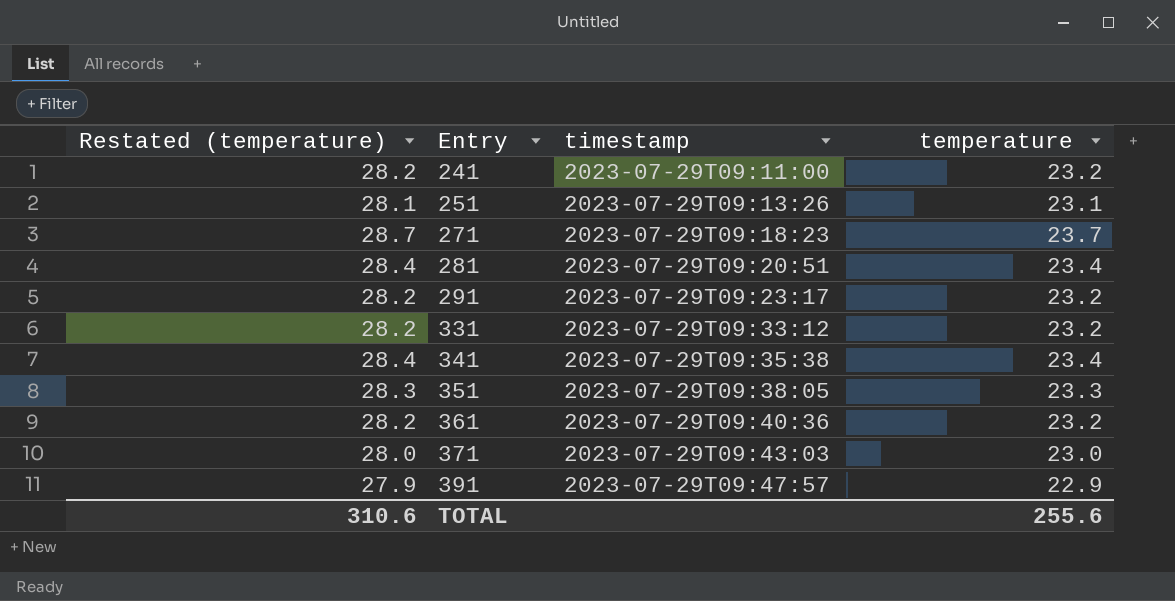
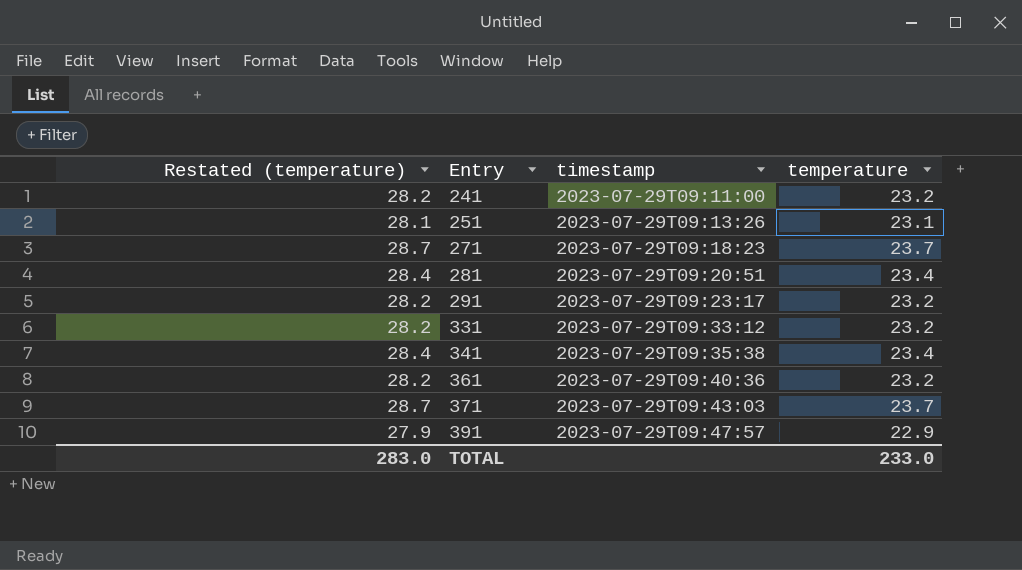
row 351: 28.3 | 2023-07-29T09:38:05 | 23.3 -> none
371 | Restated (temperature): 28.0 -> 28.7
371 | temperature: 23.0 -> 23.7
TOTAL | Restated (temperature): 310.6 -> 283.0
TOTAL | temperature: 255.6 -> 233.0

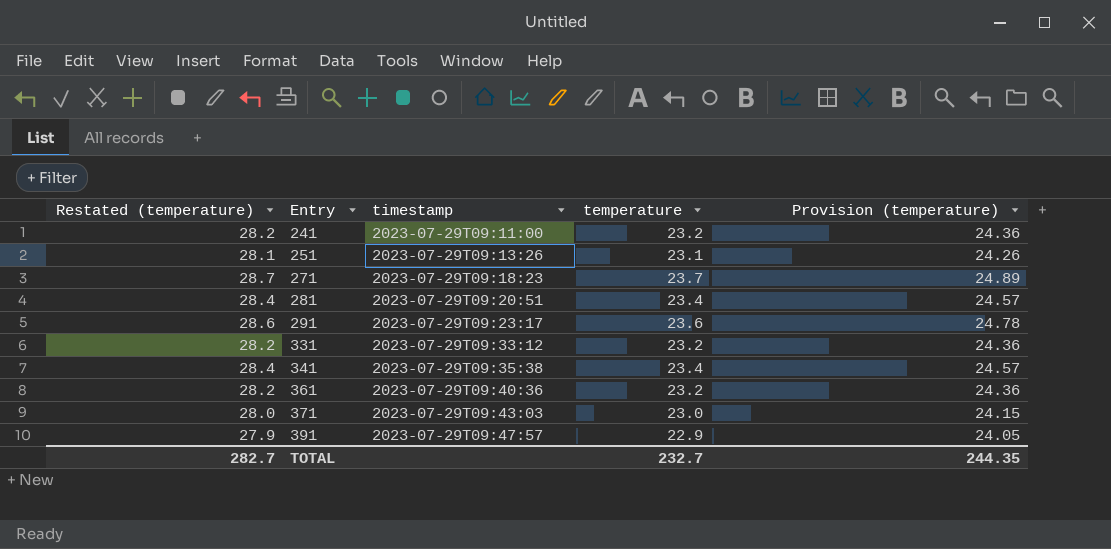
column Provision (temperature) | formula: none -> [temperature] * 1.05
291 | Restated (temperature): 28.2 -> 28.6
291 | temperature: 23.2 -> 23.6
371 | Restated (temperature): 28.7 -> 28.0
371 | temperature: 23.7 -> 23.0
TOTAL | Restated (temperature): 283.0 -> 282.7
TOTAL | temperature: 233.0 -> 232.7

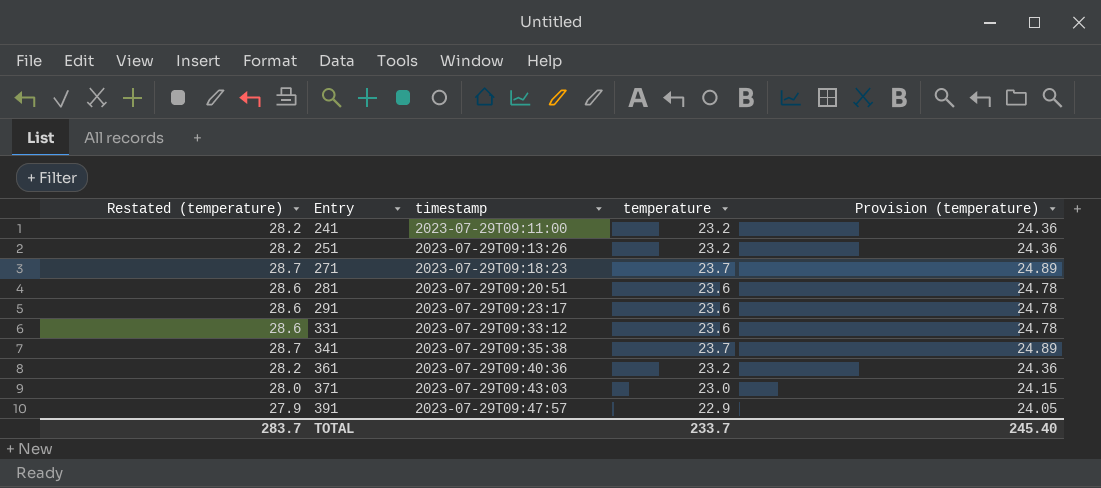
251 | Restated (temperature): 28.1 -> 28.2
251 | temperature: 23.1 -> 23.2
251 | Provision (temperature): 24.26 -> 24.36
281 | Restated (temperature): 28.4 -> 28.6
281 | temperature: 23.4 -> 23.6
281 | Provision (temperature): 24.57 -> 24.78
331 | Restated (temperature): 28.2 -> 28.6
331 | temperature: 23.2 -> 23.6
331 | Provision (temperature): 24.36 -> 24.78
341 | Restated (temperature): 28.4 -> 28.7
341 | temperature: 23.4 -> 23.7
341 | Provision (temperature): 24.57 -> 24.89
TOTAL | Restated (temperature): 282.7 -> 283.7
TOTAL | temperature: 232.7 -> 233.7
TOTAL | Provision (temperature): 244.35 -> 245.40

